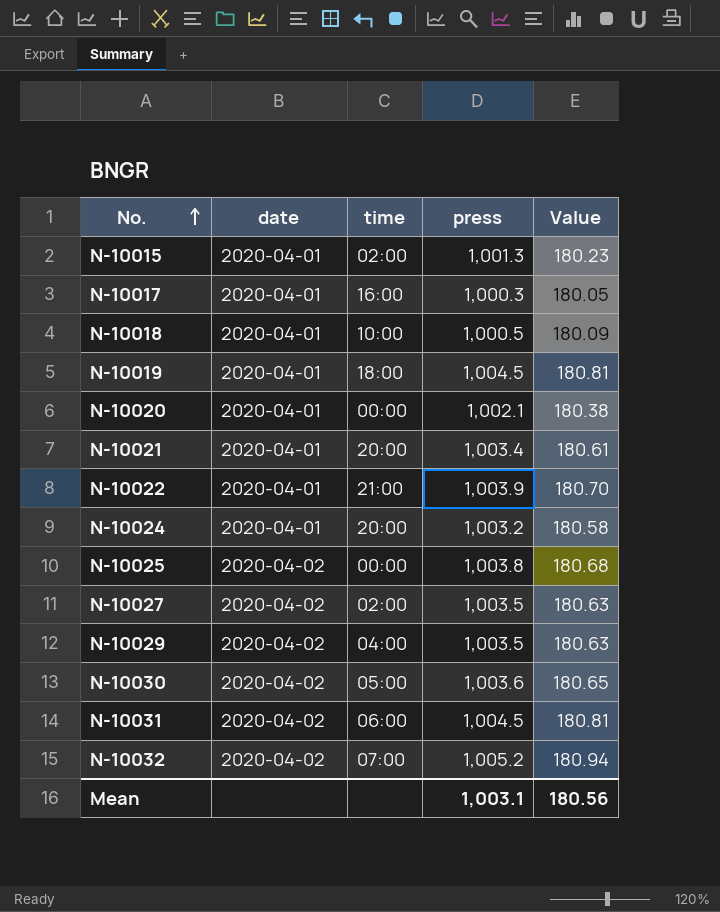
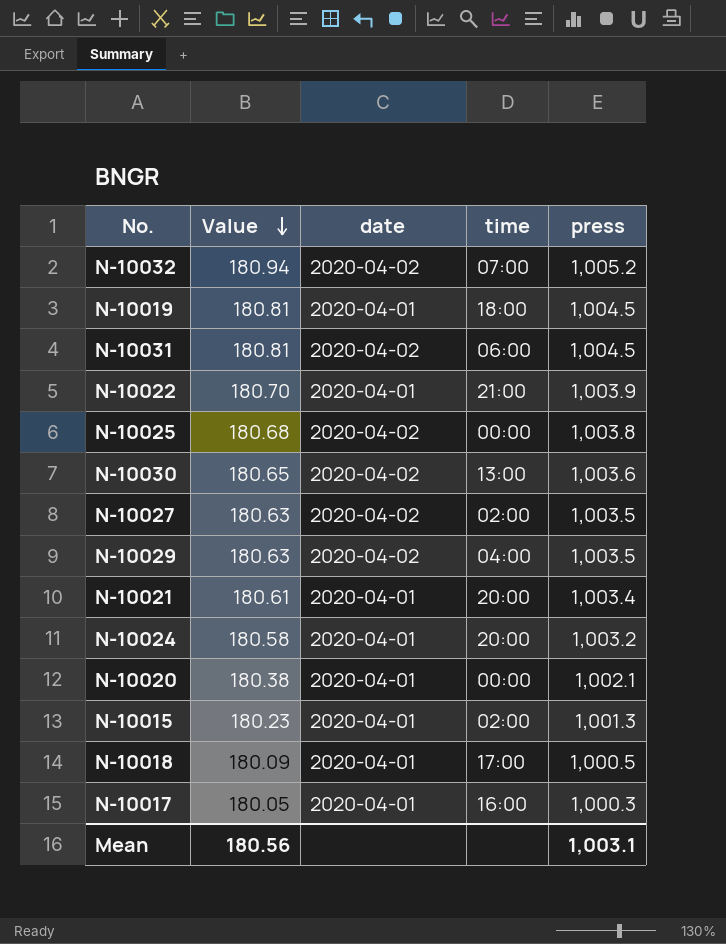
row order: No. ascending -> Value descending
column Value | position: 5 -> 2
N-10030 | time: 05:00 -> 13:00
N-10018 | time: 10:00 -> 17:00

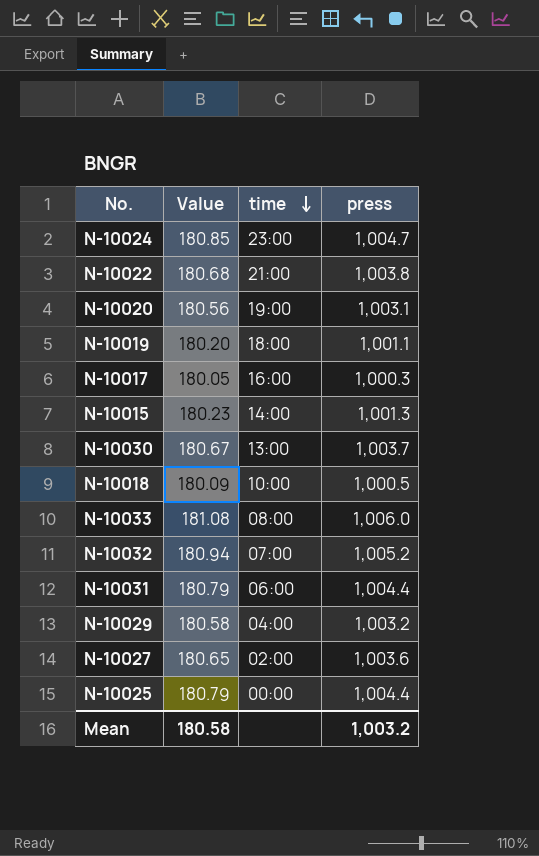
row order: Value descending -> time descending
column date | position: 3 -> none
row N-10021: 180.61 | 2020-04-01 | 20:00 | 1,003.4 -> none
N-10024 | Value: 180.58 -> 180.85
N-10024 | time: 20:00 -> 23:00
N-10024 | press: 1,003.2 -> 1,004.7
N-10022 | Value: 180.70 -> 180.68
N-10022 | press: 1,003.9 -> 1,003.8
N-10020 | Value: 180.38 -> 180.56
N-10020 | time: 00:00 -> 19:00
N-10020 | press: 1,002.1 -> 1,003.1
N-10019 | Value: 180.81 -> 180.20
N-10019 | press: 1,004.5 -> 1,001.1
N-10015 | time: 02:00 -> 14:00
N-10030 | Value: 180.65 -> 180.67
N-10030 | press: 1,003.6 -> 1,003.7
N-10018 | time: 17:00 -> 10:00
row N-10033: none -> 181.08 | 08:00 | 1,006.0
N-10031 | Value: 180.81 -> 180.79
N-10031 | press: 1,004.5 -> 1,004.4
N-10029 | Value: 180.63 -> 180.58
N-10029 | press: 1,003.5 -> 1,003.2
N-10027 | Value: 180.63 -> 180.65
N-10027 | press: 1,003.5 -> 1,003.6
N-10025 | Value: 180.68 -> 180.79
N-10025 | press: 1,003.8 -> 1,004.4
Mean | Value: 180.56 -> 180.58
Mean | press: 1,003.1 -> 1,003.2

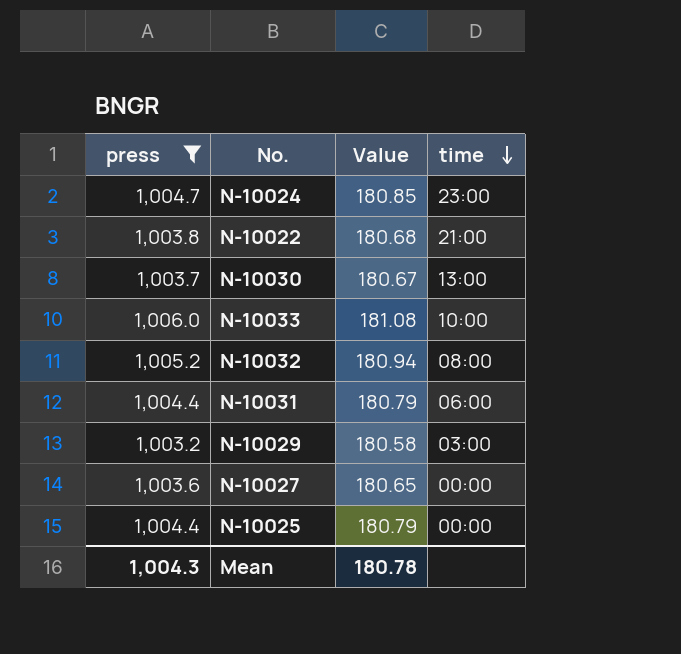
filter: none -> press >= 1,003.2
column press | position: 4 -> 1
N-10033 | time: 08:00 -> 10:00
N-10032 | time: 07:00 -> 08:00
N-10029 | time: 04:00 -> 03:00
N-10027 | time: 02:00 -> 00:00
Mean | press: 1,003.2 -> 1,004.3
Mean | Value: 180.58 -> 180.78

